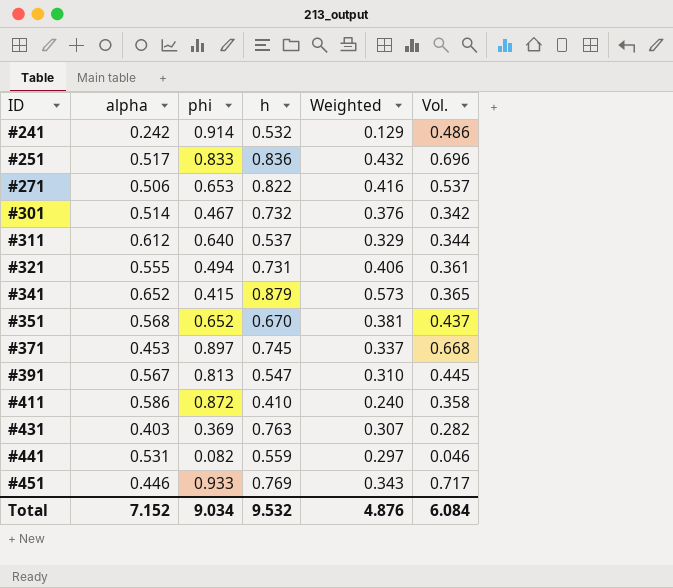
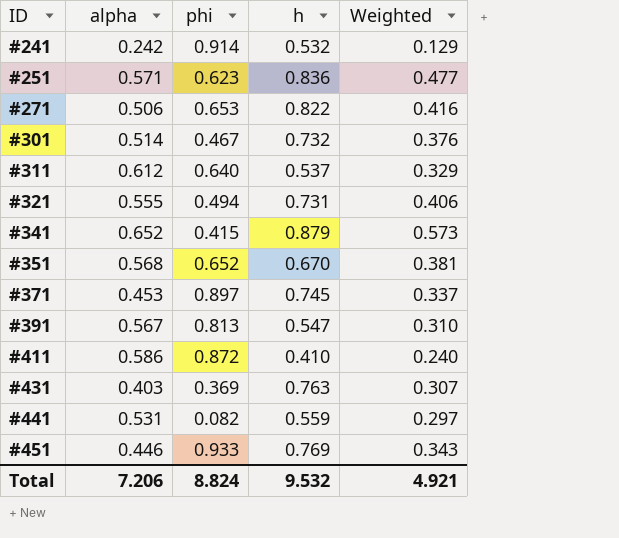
column Vol. | formula: [phi] * [h] -> none
#251 | alpha: 0.517 -> 0.571
#251 | phi: 0.833 -> 0.623
#251 | Weighted: 0.432 -> 0.477
Total | alpha: 7.152 -> 7.206
Total | phi: 9.034 -> 8.824
Total | Weighted: 4.876 -> 4.921

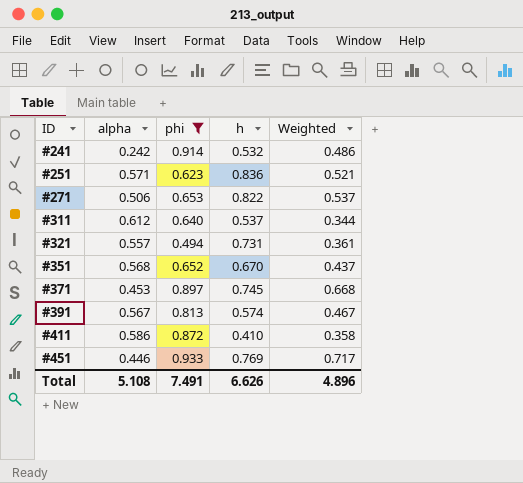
filter: none -> phi >= 0.494
column Weighted | formula: [alpha] * [h] -> [phi] * [h]
#321 | alpha: 0.555 -> 0.557
#391 | h: 0.547 -> 0.574
Total | alpha: 7.206 -> 5.108
Total | phi: 8.824 -> 7.491
Total | h: 9.532 -> 6.626
Total | Weighted: 4.921 -> 4.896

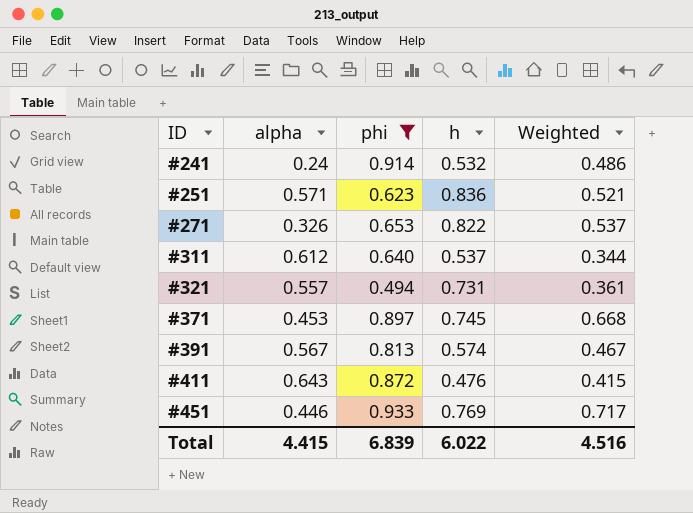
row #351: 0.568 | 0.652 | 0.670 | 0.437 -> none
#241 | alpha: 0.242 -> 0.24
#271 | alpha: 0.506 -> 0.326
#411 | alpha: 0.586 -> 0.643
#411 | h: 0.410 -> 0.476
#411 | Weighted: 0.358 -> 0.415
Total | alpha: 5.108 -> 4.415
Total | phi: 7.491 -> 6.839
Total | h: 6.626 -> 6.022
Total | Weighted: 4.896 -> 4.516

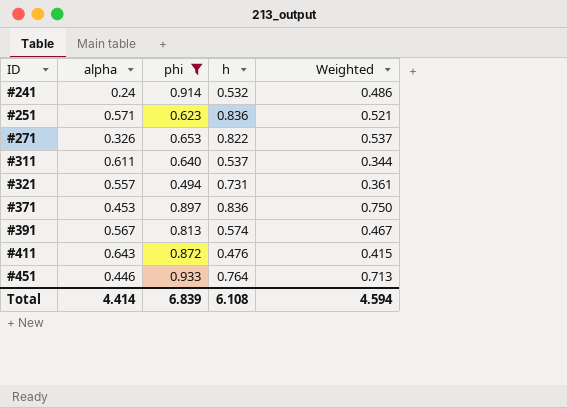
#311 | alpha: 0.612 -> 0.611
#371 | h: 0.745 -> 0.836
#371 | Weighted: 0.668 -> 0.750
#451 | h: 0.769 -> 0.764
#451 | Weighted: 0.717 -> 0.713
Total | alpha: 4.415 -> 4.414
Total | h: 6.022 -> 6.108
Total | Weighted: 4.516 -> 4.594

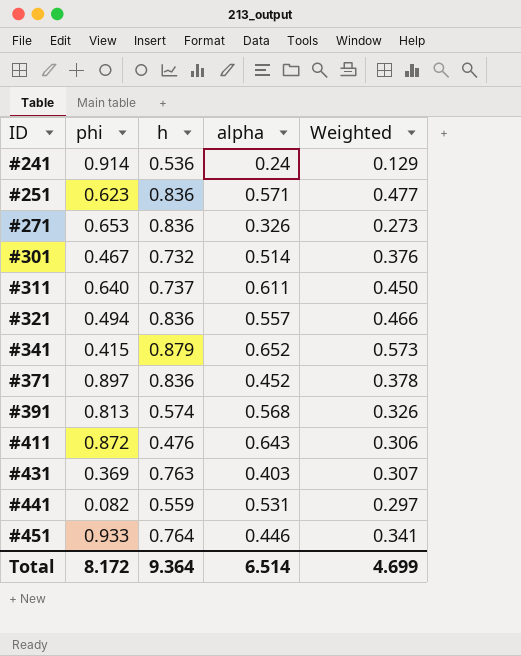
filter: phi >= 0.494 -> none
column alpha | position: 2 -> 4
column Weighted | formula: [phi] * [h] -> [h] * [alpha]
#241 | h: 0.532 -> 0.536
#271 | h: 0.822 -> 0.836
#311 | h: 0.537 -> 0.737
#321 | h: 0.731 -> 0.836
#371 | alpha: 0.453 -> 0.452
#391 | alpha: 0.567 -> 0.568
Total | phi: 6.839 -> 8.172
Total | h: 6.108 -> 9.364
Total | alpha: 4.414 -> 6.514
Total | Weighted: 4.594 -> 4.699

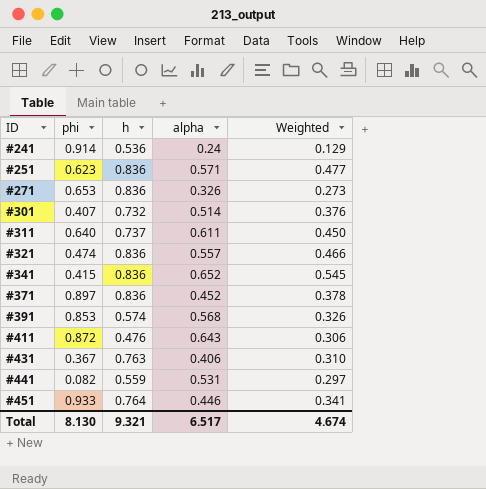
#301 | phi: 0.467 -> 0.407
#321 | phi: 0.494 -> 0.474
#341 | h: 0.879 -> 0.836
#341 | Weighted: 0.573 -> 0.545
#391 | phi: 0.813 -> 0.853
#431 | phi: 0.369 -> 0.367
#431 | alpha: 0.403 -> 0.406
#431 | Weighted: 0.307 -> 0.310
Total | phi: 8.172 -> 8.130
Total | h: 9.364 -> 9.321
Total | alpha: 6.514 -> 6.517
Total | Weighted: 4.699 -> 4.674

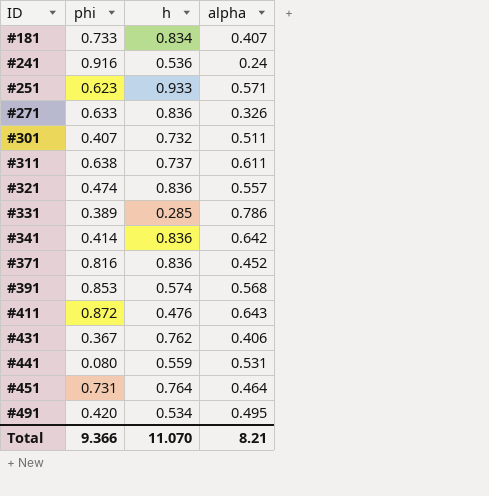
column Weighted | formula: [h] * [alpha] -> none
row #181: none -> 0.733 | 0.834 | 0.407
#241 | phi: 0.914 -> 0.916
#251 | h: 0.836 -> 0.933
#271 | phi: 0.653 -> 0.633
#301 | alpha: 0.514 -> 0.511
#311 | phi: 0.640 -> 0.638
row #331: none -> 0.389 | 0.285 | 0.786
#341 | phi: 0.415 -> 0.414
#341 | alpha: 0.652 -> 0.642
#371 | phi: 0.897 -> 0.816
#431 | h: 0.763 -> 0.762
#441 | phi: 0.082 -> 0.080
#451 | phi: 0.933 -> 0.731
#451 | alpha: 0.446 -> 0.464
row #491: none -> 0.420 | 0.534 | 0.495
Total | phi: 8.130 -> 9.366
Total | h: 9.321 -> 11.070
Total | alpha: 6.517 -> 8.21

